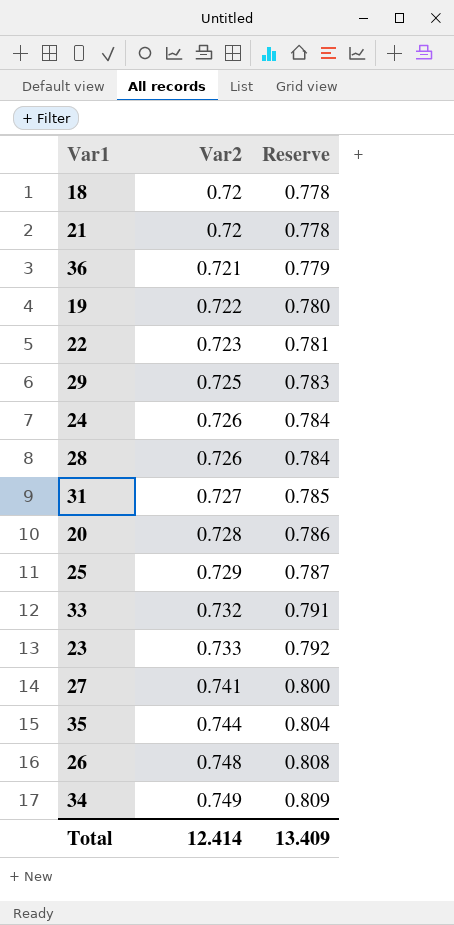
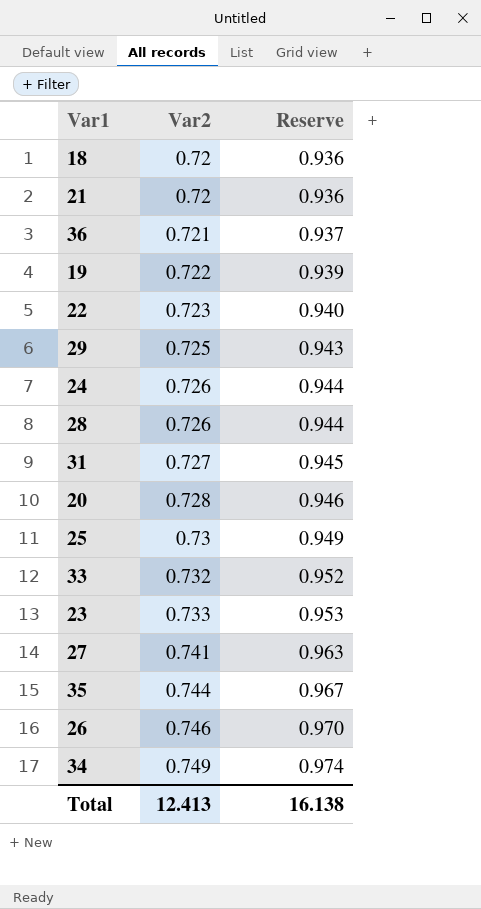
column Reserve | formula: [Var2] * 1.08 -> [Var2] * 1.3
25 | Var2: 0.729 -> 0.73
26 | Var2: 0.748 -> 0.746
Total | Var2: 12.414 -> 12.413
Total | Reserve: 13.409 -> 16.138

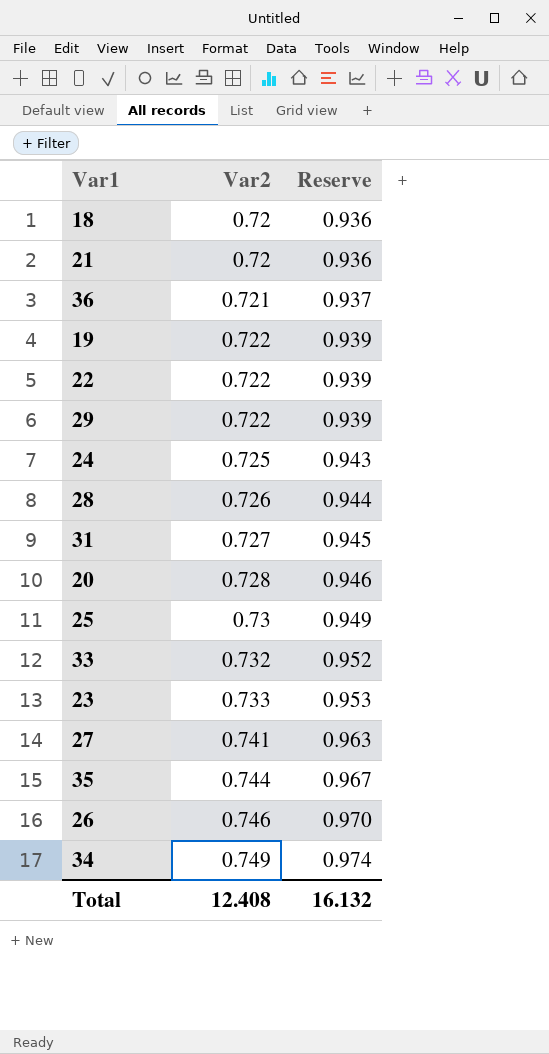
22 | Var2: 0.723 -> 0.722
22 | Reserve: 0.940 -> 0.939
29 | Var2: 0.725 -> 0.722
29 | Reserve: 0.943 -> 0.939
24 | Var2: 0.726 -> 0.725
24 | Reserve: 0.944 -> 0.943
Total | Var2: 12.413 -> 12.408
Total | Reserve: 16.138 -> 16.132

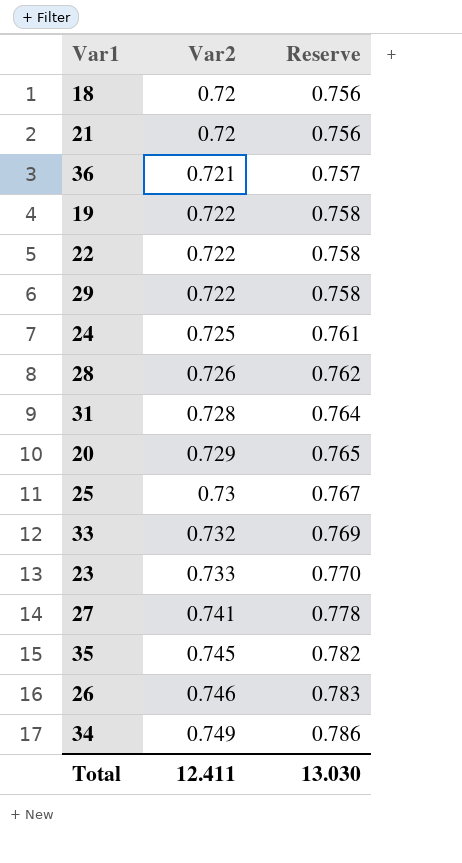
column Reserve | formula: [Var2] * 1.3 -> [Var2] * 1.05
31 | Var2: 0.727 -> 0.728
20 | Var2: 0.728 -> 0.729
35 | Var2: 0.744 -> 0.745
Total | Var2: 12.408 -> 12.411
Total | Reserve: 16.132 -> 13.030

